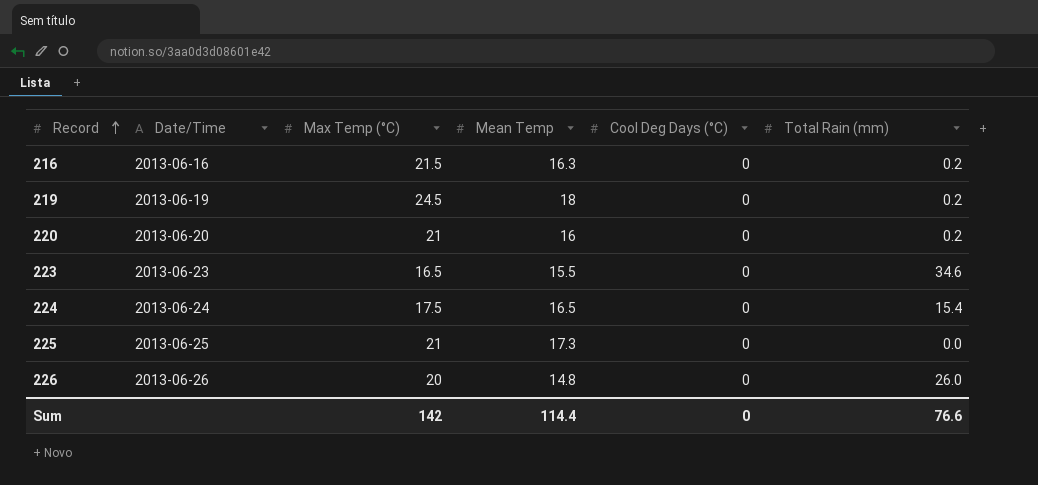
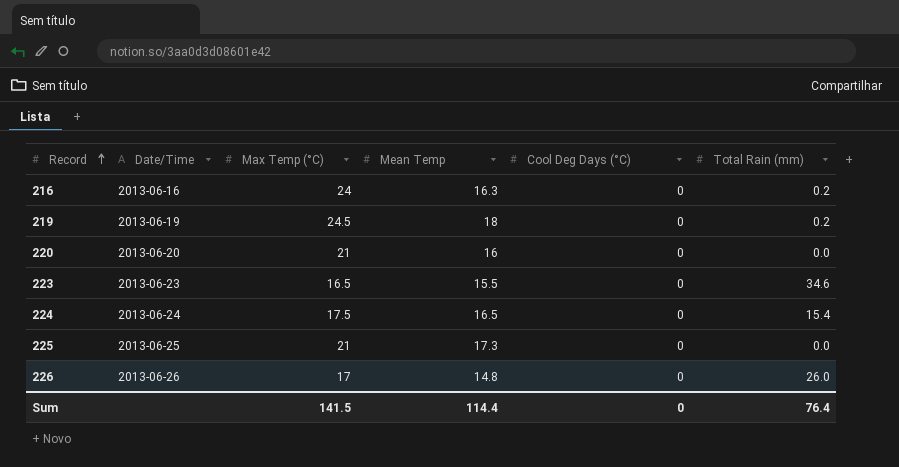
216 | Max Temp (°C): 21.5 -> 24
220 | Total Rain (mm): 0.2 -> 0.0
226 | Max Temp (°C): 20 -> 17
Sum | Max Temp (°C): 142 -> 141.5
Sum | Total Rain (mm): 76.6 -> 76.4

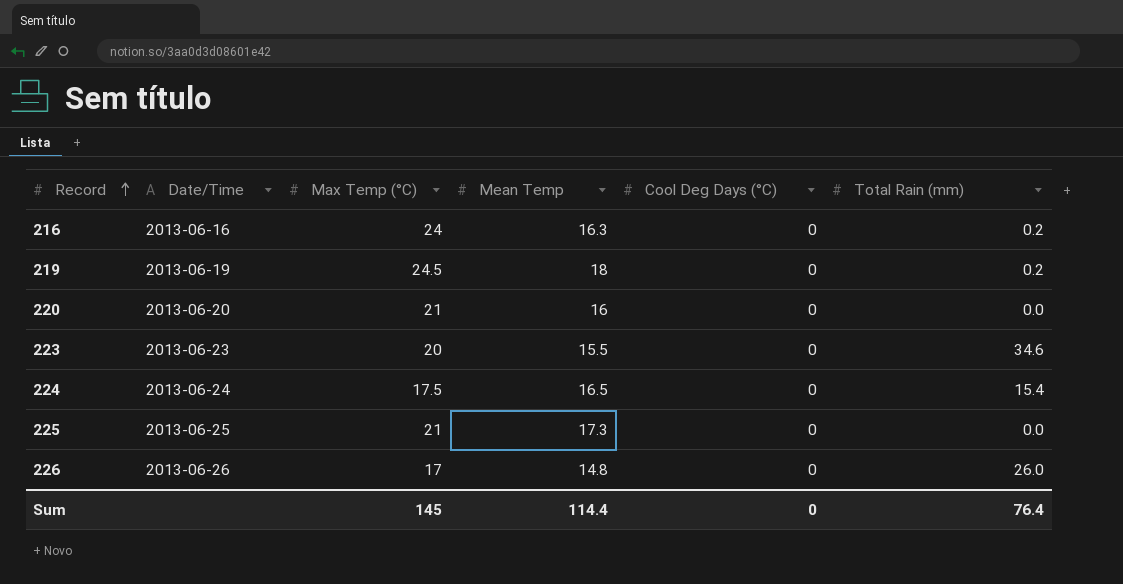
223 | Max Temp (°C): 16.5 -> 20
Sum | Max Temp (°C): 141.5 -> 145

